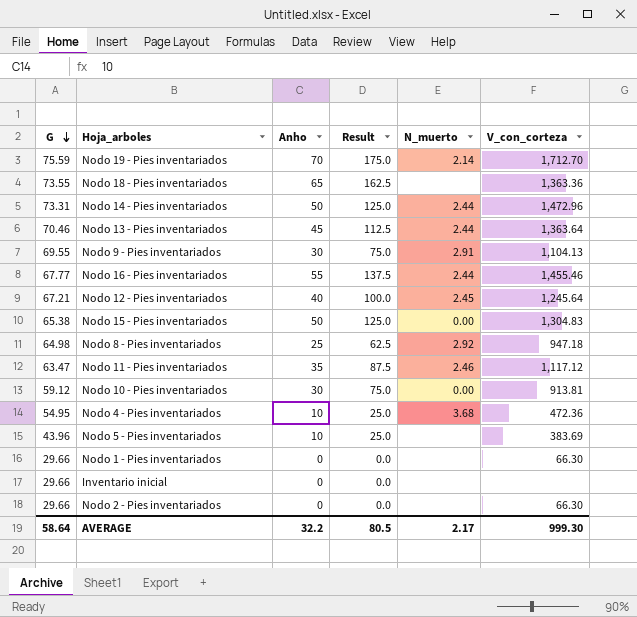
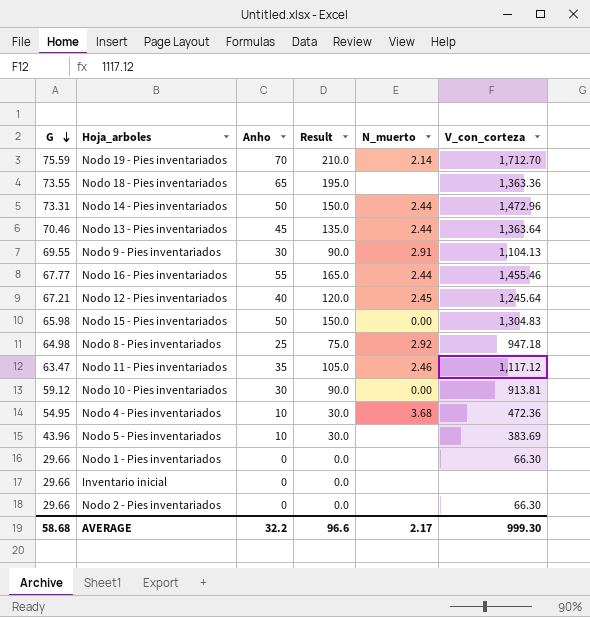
column Result | formula: [Anho] * 2.5 -> [Anho] * 3
Nodo 15 - Pies inventariados | G: 65.38 -> 65.98
AVERAGE | G: 58.64 -> 58.68
AVERAGE | Result: 80.5 -> 96.6

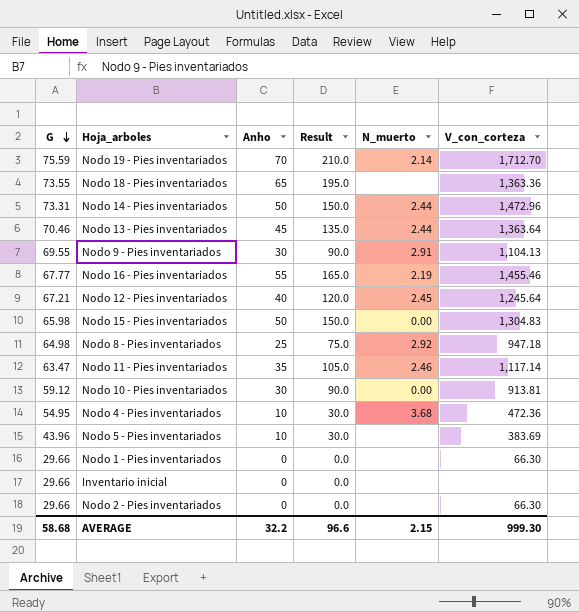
Nodo 16 - Pies inventariados | N_muerto: 2.44 -> 2.19
Nodo 11 - Pies inventariados | V_con_corteza: 1,117.12 -> 1,117.14
AVERAGE | N_muerto: 2.17 -> 2.15

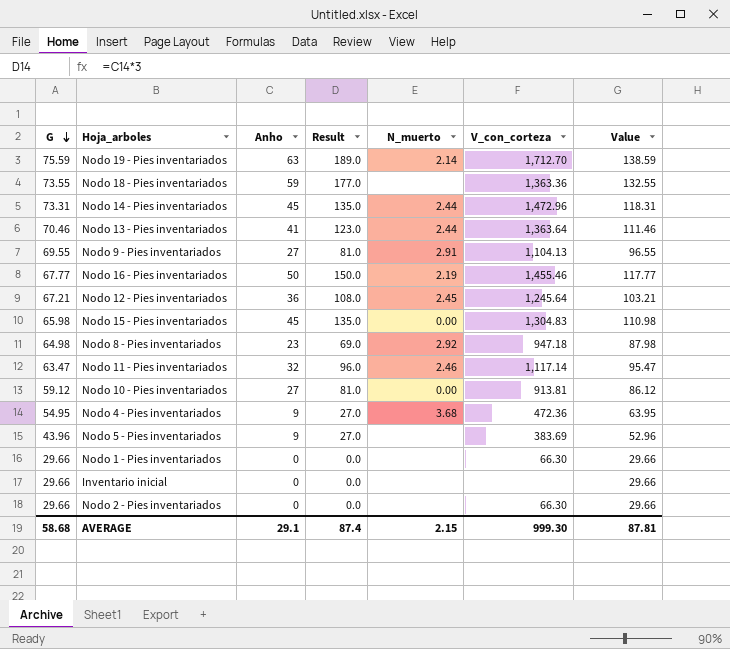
column Value | formula: none -> [G] + [Anho]
Nodo 19 - Pies inventariados | Anho: 70 -> 63
Nodo 19 - Pies inventariados | Result: 210.0 -> 189.0
Nodo 18 - Pies inventariados | Anho: 65 -> 59
Nodo 18 - Pies inventariados | Result: 195.0 -> 177.0
Nodo 14 - Pies inventariados | Anho: 50 -> 45
Nodo 14 - Pies inventariados | Result: 150.0 -> 135.0
Nodo 13 - Pies inventariados | Anho: 45 -> 41
Nodo 13 - Pies inventariados | Result: 135.0 -> 123.0
Nodo 9 - Pies inventariados | Anho: 30 -> 27
Nodo 9 - Pies inventariados | Result: 90.0 -> 81.0
Nodo 16 - Pies inventariados | Anho: 55 -> 50
Nodo 16 - Pies inventariados | Result: 165.0 -> 150.0
Nodo 12 - Pies inventariados | Anho: 40 -> 36
Nodo 12 - Pies inventariados | Result: 120.0 -> 108.0
Nodo 15 - Pies inventariados | Anho: 50 -> 45
Nodo 15 - Pies inventariados | Result: 150.0 -> 135.0
Nodo 8 - Pies inventariados | Anho: 25 -> 23
Nodo 8 - Pies inventariados | Result: 75.0 -> 69.0
Nodo 11 - Pies inventariados | Anho: 35 -> 32
Nodo 11 - Pies inventariados | Result: 105.0 -> 96.0
Nodo 10 - Pies inventariados | Anho: 30 -> 27
Nodo 10 - Pies inventariados | Result: 90.0 -> 81.0
Nodo 4 - Pies inventariados | Anho: 10 -> 9
Nodo 4 - Pies inventariados | Result: 30.0 -> 27.0
Nodo 5 - Pies inventariados | Anho: 10 -> 9
Nodo 5 - Pies inventariados | Result: 30.0 -> 27.0
AVERAGE | Anho: 32.2 -> 29.1
AVERAGE | Result: 96.6 -> 87.4

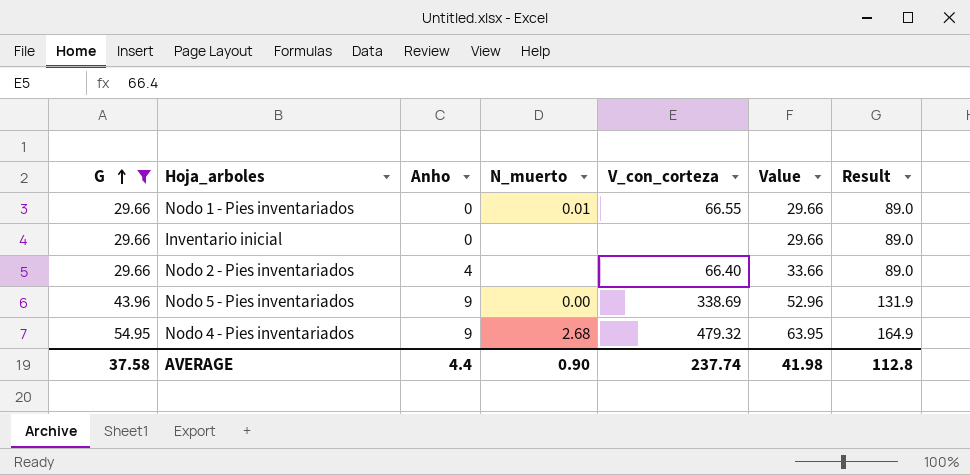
filter: none -> G <= 54.95
row order: G descending -> G ascending
column Result | formula: [Anho] * 3 -> [G] * 3
column Result | position: 4 -> 7
Nodo 1 - Pies inventariados | N_muerto: none -> 0.01
Nodo 1 - Pies inventariados | V_con_corteza: 66.30 -> 66.55
Nodo 2 - Pies inventariados | Anho: 0 -> 4
Nodo 2 - Pies inventariados | V_con_corteza: 66.30 -> 66.40
Nodo 2 - Pies inventariados | Value: 29.66 -> 33.66
Nodo 5 - Pies inventariados | N_muerto: none -> 0.00
Nodo 5 - Pies inventariados | V_con_corteza: 383.69 -> 338.69
Nodo 4 - Pies inventariados | N_muerto: 3.68 -> 2.68
Nodo 4 - Pies inventariados | V_con_corteza: 472.36 -> 479.32
AVERAGE | G: 58.68 -> 37.58
AVERAGE | Anho: 29.1 -> 4.4
AVERAGE | N_muerto: 2.15 -> 0.90
AVERAGE | V_con_corteza: 999.30 -> 237.74
AVERAGE | Value: 87.81 -> 41.98
AVERAGE | Result: 87.4 -> 112.8

